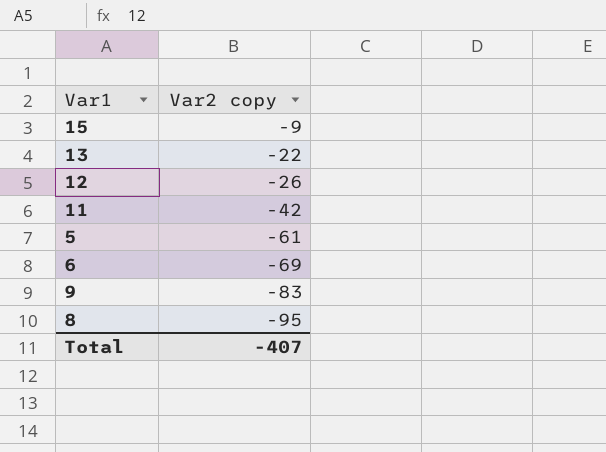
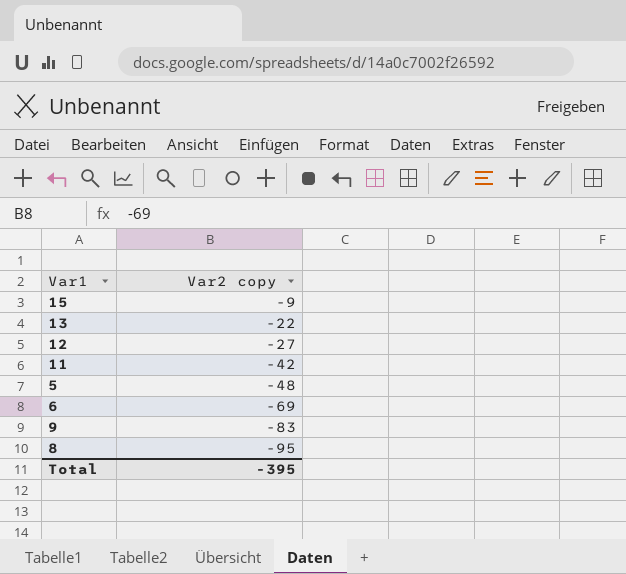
12 | Var2 copy: -26 -> -27
5 | Var2 copy: -61 -> -48
Total | Var2 copy: -407 -> -395

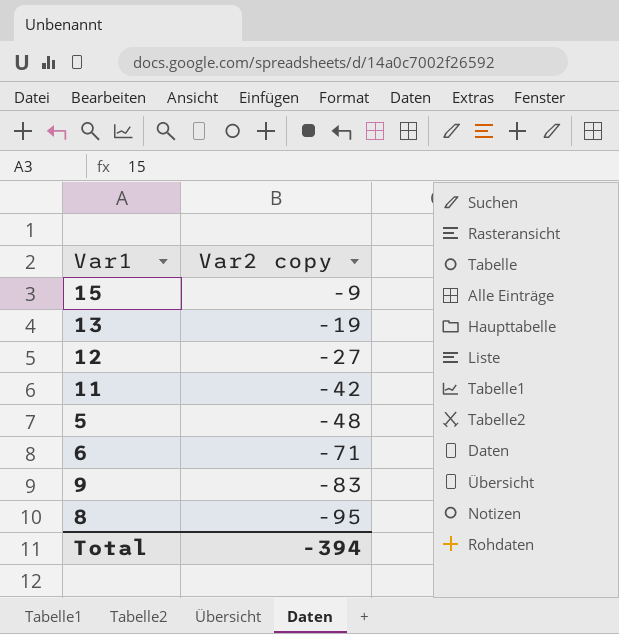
13 | Var2 copy: -22 -> -19
6 | Var2 copy: -69 -> -71
Total | Var2 copy: -395 -> -394

